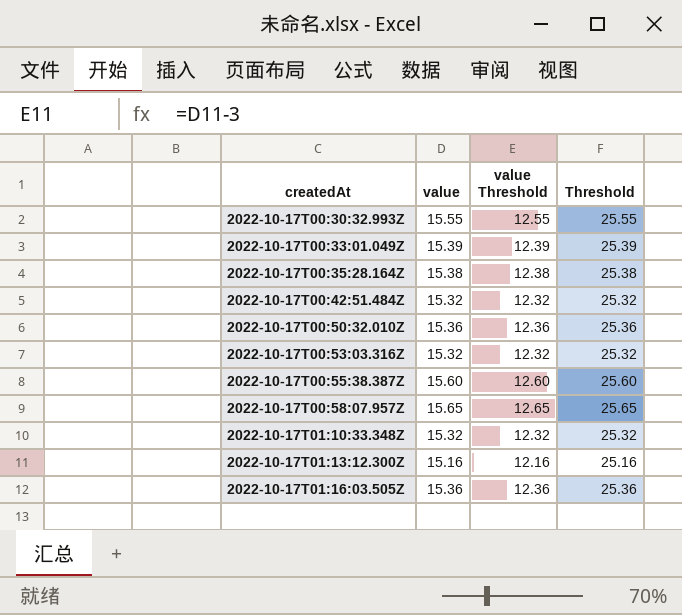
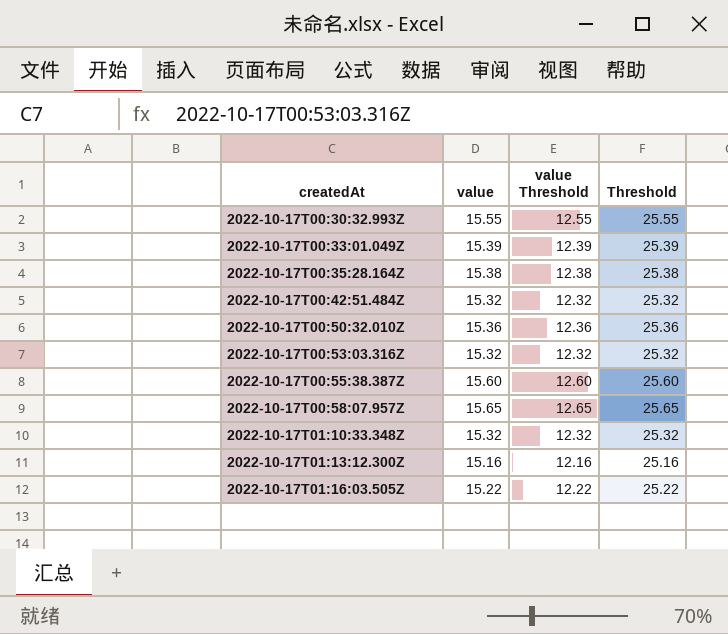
2022-10-17T01:16:03.505Z | value: 15.36 -> 15.22
2022-10-17T01:16:03.505Z | value Threshold: 12.36 -> 12.22
2022-10-17T01:16:03.505Z | Threshold: 25.36 -> 25.22

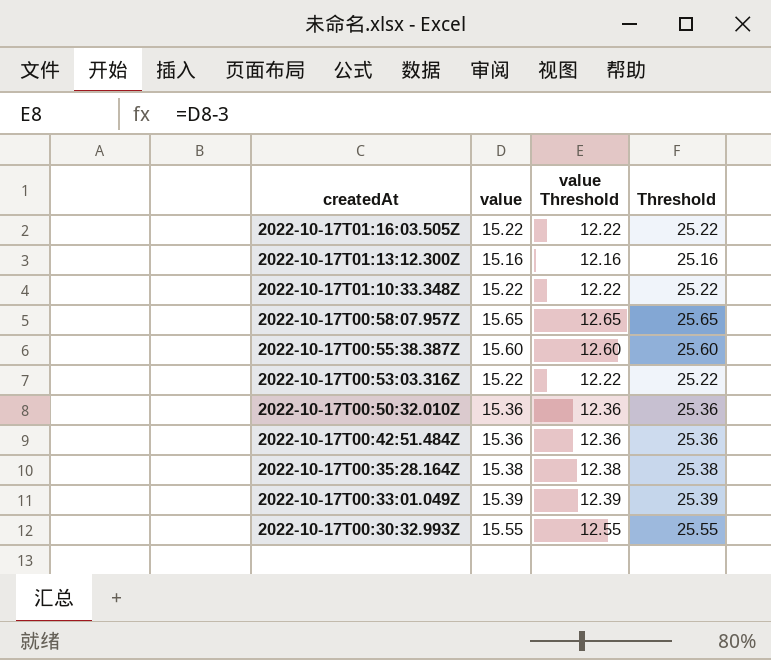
row order: createdAt ascending -> createdAt descending
2022-10-17T01:10:33.348Z | value: 15.32 -> 15.22
2022-10-17T01:10:33.348Z | value Threshold: 12.32 -> 12.22
2022-10-17T01:10:33.348Z | Threshold: 25.32 -> 25.22
2022-10-17T00:53:03.316Z | value: 15.32 -> 15.22
2022-10-17T00:53:03.316Z | value Threshold: 12.32 -> 12.22
2022-10-17T00:53:03.316Z | Threshold: 25.32 -> 25.22
2022-10-17T00:42:51.484Z | value: 15.32 -> 15.36
2022-10-17T00:42:51.484Z | value Threshold: 12.32 -> 12.36
2022-10-17T00:42:51.484Z | Threshold: 25.32 -> 25.36

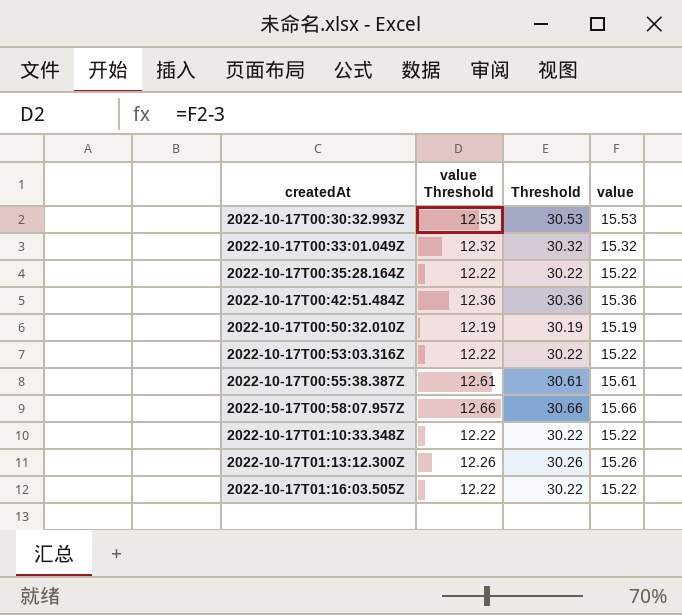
row order: createdAt descending -> createdAt ascending
column Threshold | formula: [value] + 10 -> [value] + 15
column value | position: 2 -> 4
2022-10-17T00:30:32.993Z | value Threshold: 12.55 -> 12.53
2022-10-17T00:30:32.993Z | value: 15.55 -> 15.53
2022-10-17T00:33:01.049Z | value Threshold: 12.39 -> 12.32
2022-10-17T00:33:01.049Z | value: 15.39 -> 15.32
2022-10-17T00:35:28.164Z | value Threshold: 12.38 -> 12.22
2022-10-17T00:35:28.164Z | value: 15.38 -> 15.22
2022-10-17T00:50:32.010Z | value Threshold: 12.36 -> 12.19
2022-10-17T00:50:32.010Z | value: 15.36 -> 15.19
2022-10-17T00:55:38.387Z | value Threshold: 12.60 -> 12.61
2022-10-17T00:55:38.387Z | value: 15.60 -> 15.61
2022-10-17T00:58:07.957Z | value Threshold: 12.65 -> 12.66
2022-10-17T00:58:07.957Z | value: 15.65 -> 15.66
2022-10-17T01:13:12.300Z | value Threshold: 12.16 -> 12.26
2022-10-17T01:13:12.300Z | value: 15.16 -> 15.26

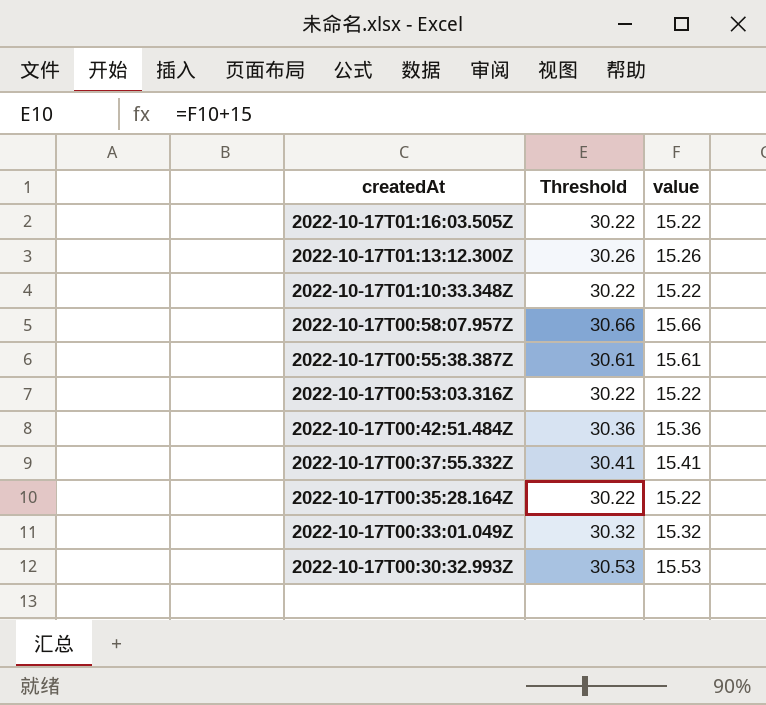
row order: createdAt ascending -> createdAt descending
column value Threshold | formula: [value] - 3 -> none
row 2022-10-17T00:50:32.010Z: 12.19 | 30.19 | 15.19 -> none
row 2022-10-17T00:37:55.332Z: none -> 30.41 | 15.41

